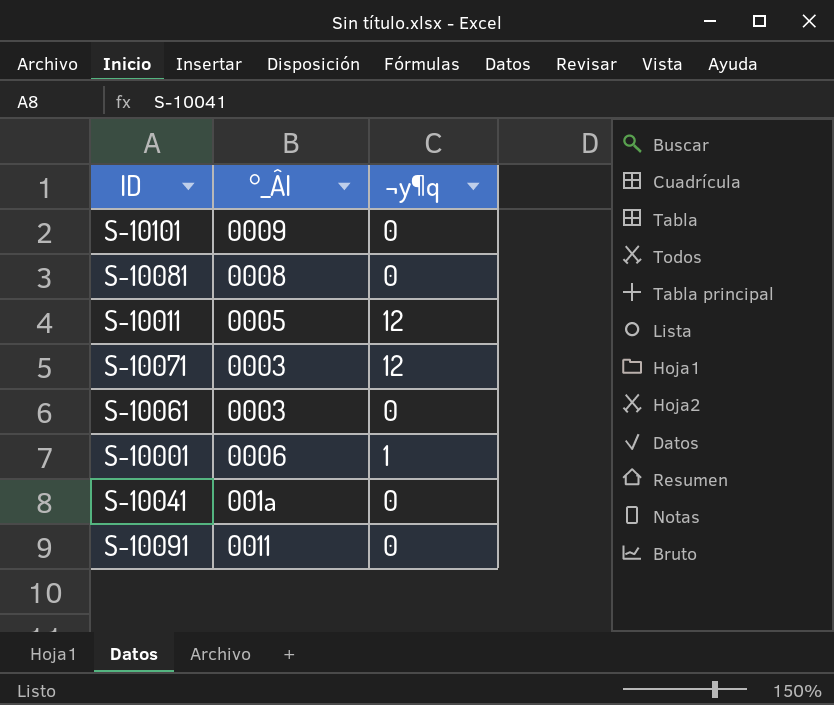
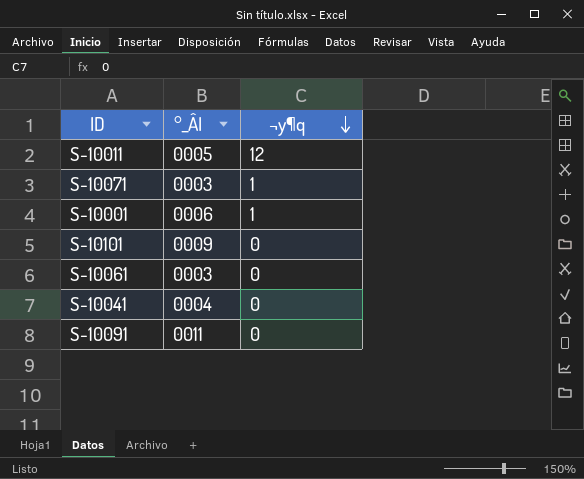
row order: none -> ¬y¶q descending
row S-10081: 0008 | 0 -> none
S-10071 | ¬y¶q: 12 -> 1
S-10041 | °_ÂI: 001a -> 0004

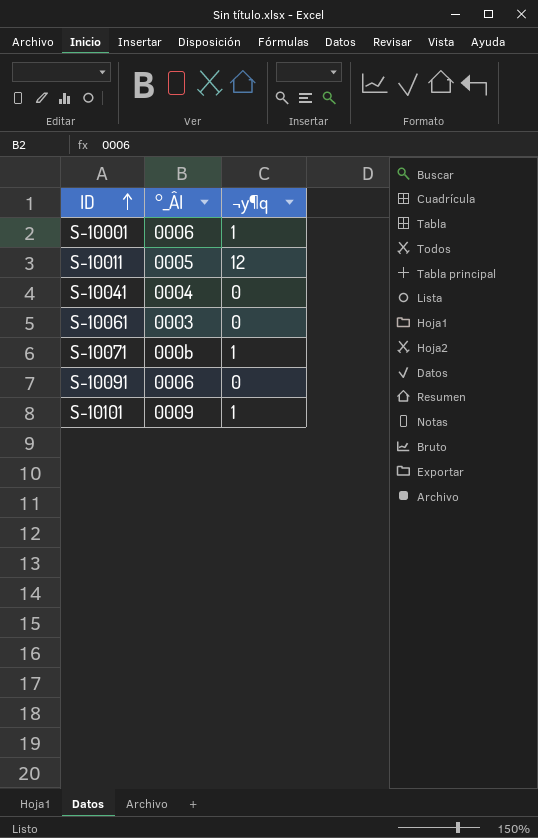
row order: ¬y¶q descending -> ID ascending
S-10071 | °_ÂI: 0003 -> 000b
S-10091 | °_ÂI: 0011 -> 0006
S-10101 | ¬y¶q: 0 -> 1

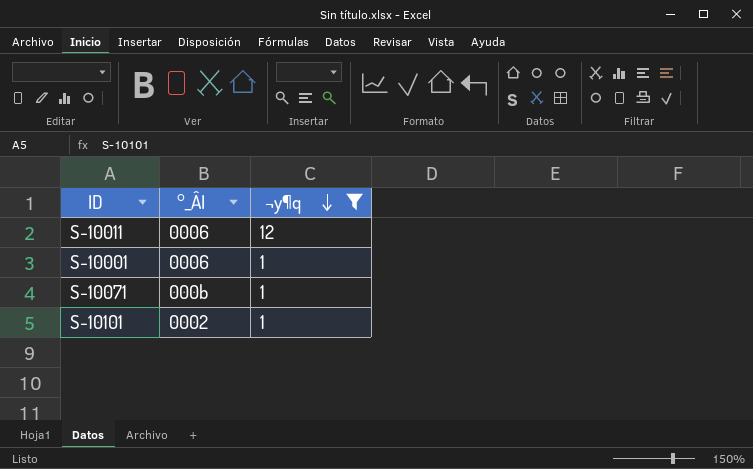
filter: none -> ¬y¶q != 0
row order: ID ascending -> ¬y¶q descending
S-10011 | °_ÂI: 0005 -> 0006
S-10101 | °_ÂI: 0009 -> 0002

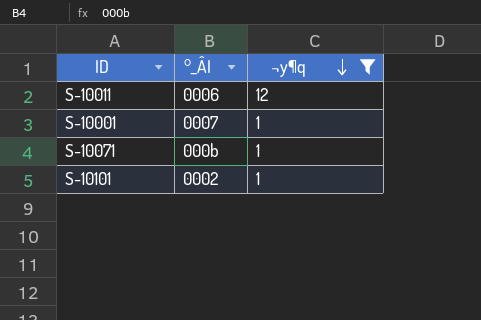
S-10001 | °_ÂI: 0006 -> 0007

